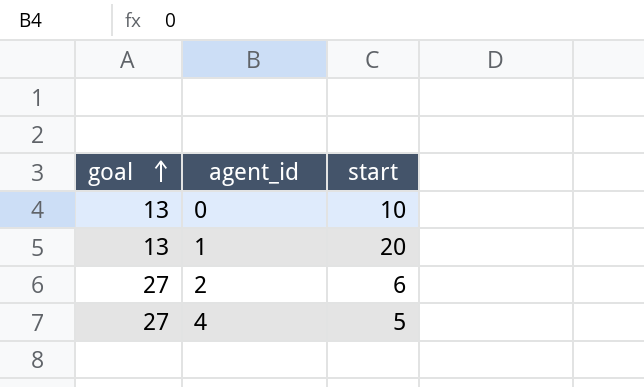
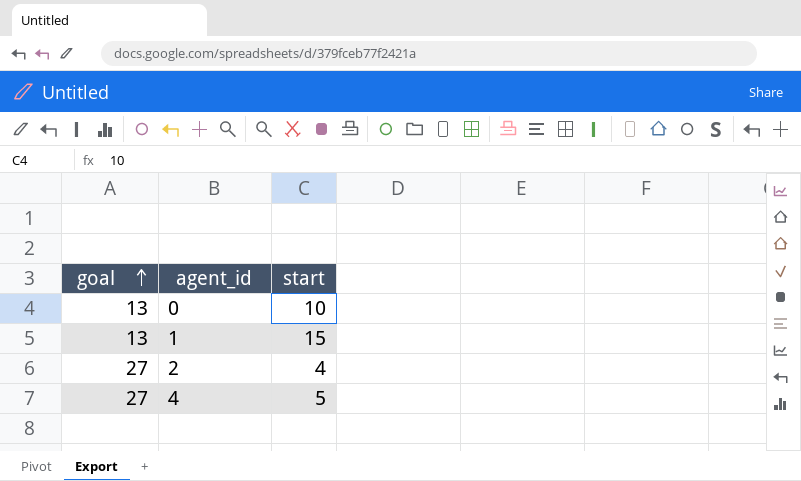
1 | start: 20 -> 15
2 | start: 6 -> 4

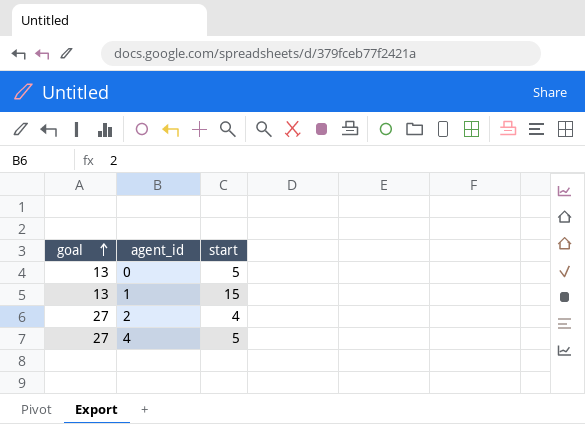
0 | start: 10 -> 5

